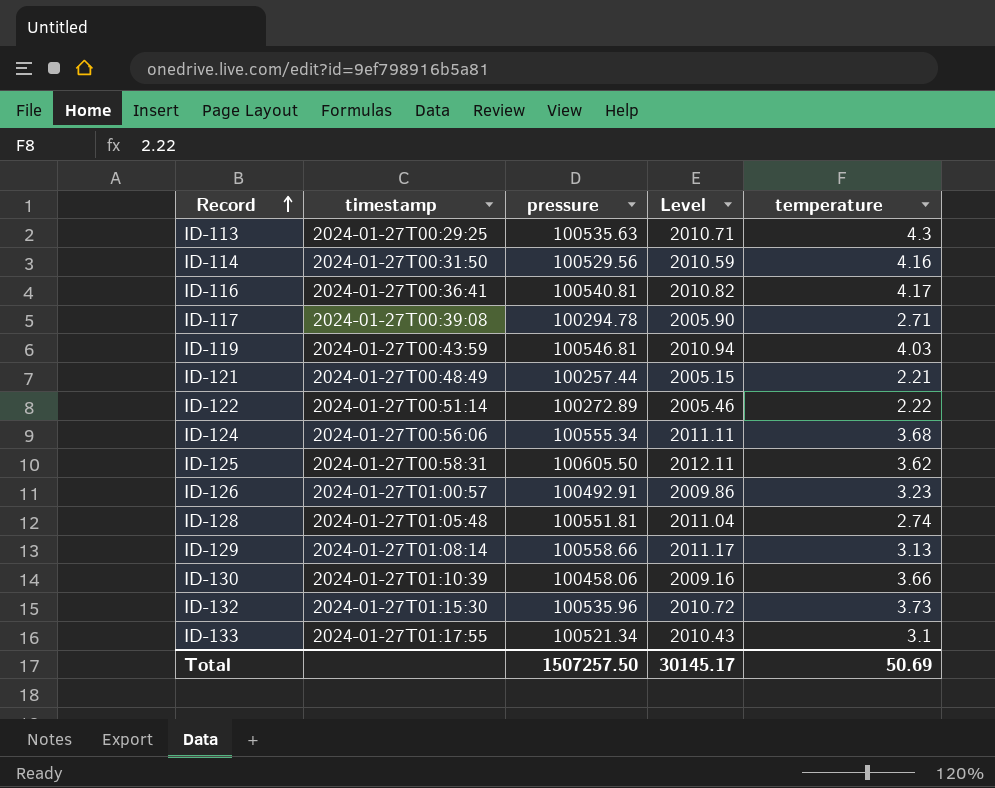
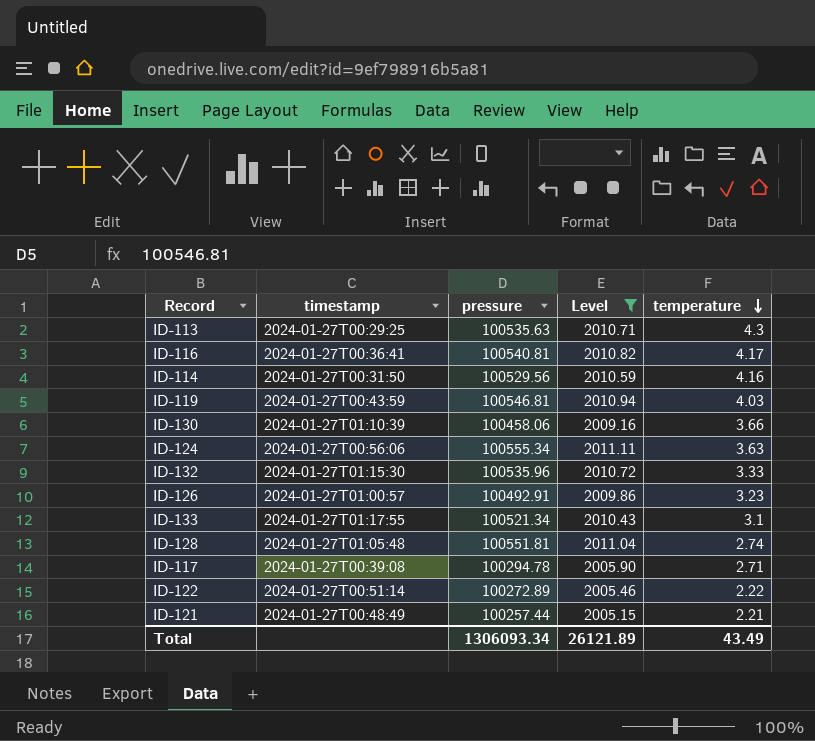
filter: none -> Level <= 2011.11
row order: Record ascending -> temperature descending
ID-124 | temperature: 3.68 -> 3.63
ID-132 | temperature: 3.73 -> 3.33
Total | pressure: 1507257.50 -> 1306093.34
Total | Level: 30145.17 -> 26121.89
Total | temperature: 50.69 -> 43.49

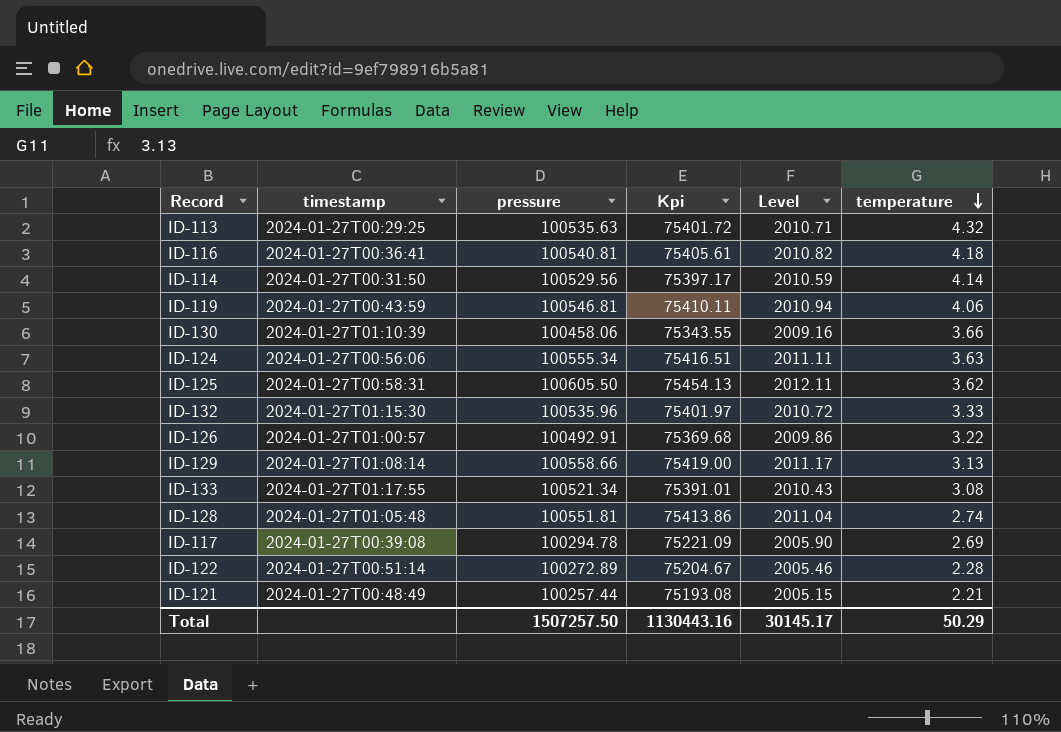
filter: Level <= 2011.11 -> none
column Kpi | formula: none -> [pressure] * 0.75
ID-113 | temperature: 4.3 -> 4.32
ID-116 | temperature: 4.17 -> 4.18
ID-114 | temperature: 4.16 -> 4.14
ID-119 | temperature: 4.03 -> 4.06
ID-126 | temperature: 3.23 -> 3.22
ID-133 | temperature: 3.1 -> 3.08
ID-117 | temperature: 2.71 -> 2.69
ID-122 | temperature: 2.22 -> 2.28
Total | pressure: 1306093.34 -> 1507257.50
Total | Level: 26121.89 -> 30145.17
Total | temperature: 43.49 -> 50.29

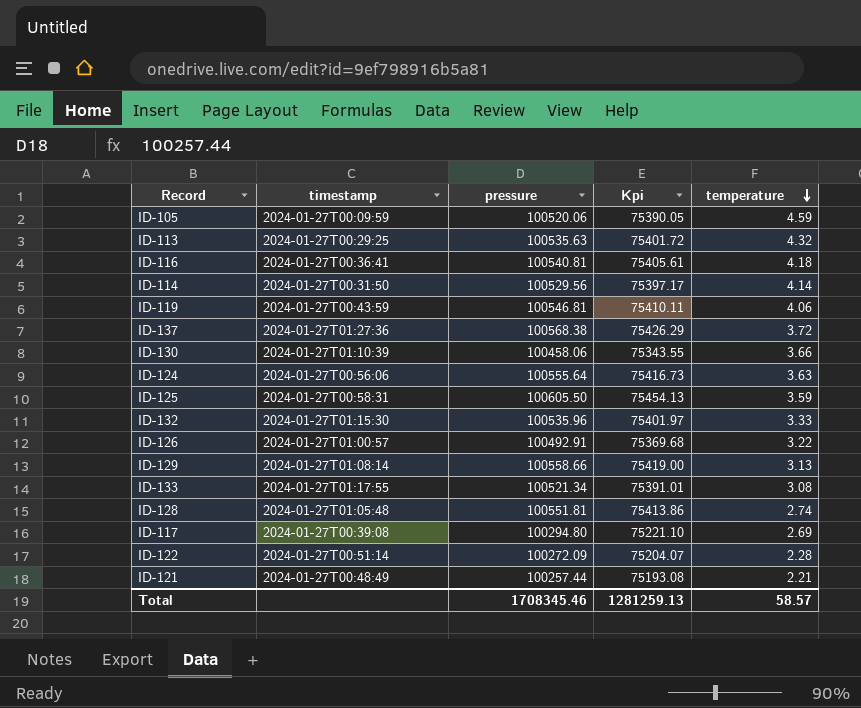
column Level | formula: [pressure] * 0.02 -> none
row ID-105: none -> 2024-01-27T00:09:59 | 100520.06 | 75390.05 | 4.59
row ID-137: none -> 2024-01-27T01:27:36 | 100568.38 | 75426.29 | 3.72
ID-124 | pressure: 100555.34 -> 100555.64
ID-124 | Kpi: 75416.51 -> 75416.73
ID-125 | temperature: 3.62 -> 3.59
ID-117 | pressure: 100294.78 -> 100294.80
ID-117 | Kpi: 75221.09 -> 75221.10
ID-122 | pressure: 100272.89 -> 100272.09
ID-122 | Kpi: 75204.67 -> 75204.07
Total | pressure: 1507257.50 -> 1708345.46
Total | Kpi: 1130443.16 -> 1281259.13
Total | temperature: 50.29 -> 58.57

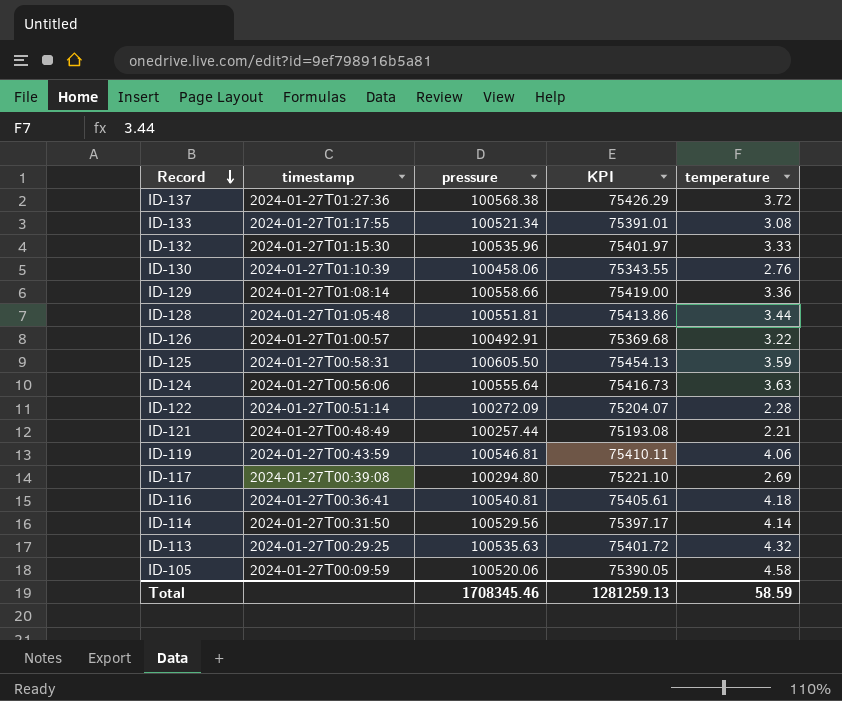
row order: temperature descending -> Record descending
column name: Kpi -> KPI
ID-130 | temperature: 3.66 -> 2.76
ID-129 | temperature: 3.13 -> 3.36
ID-128 | temperature: 2.74 -> 3.44
ID-105 | temperature: 4.59 -> 4.58
Total | temperature: 58.57 -> 58.59

